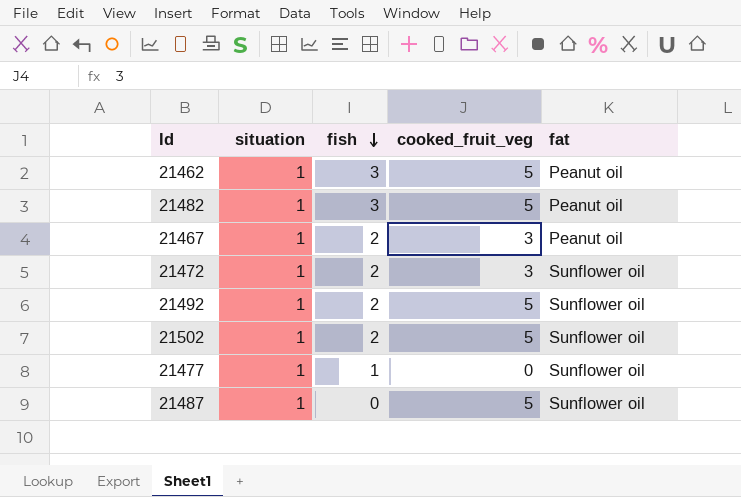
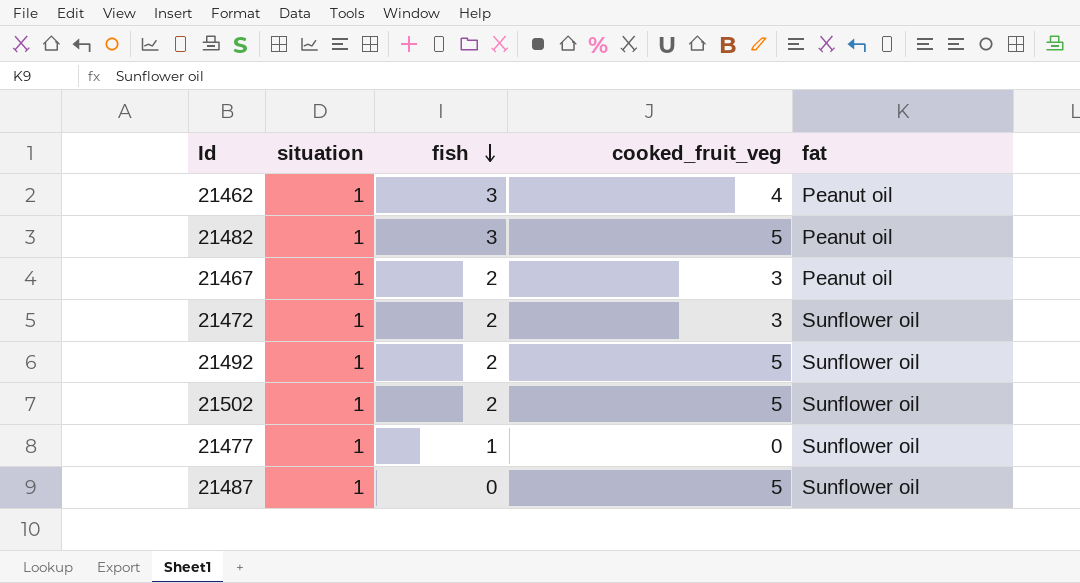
21462 | cooked_fruit_veg: 5 -> 4

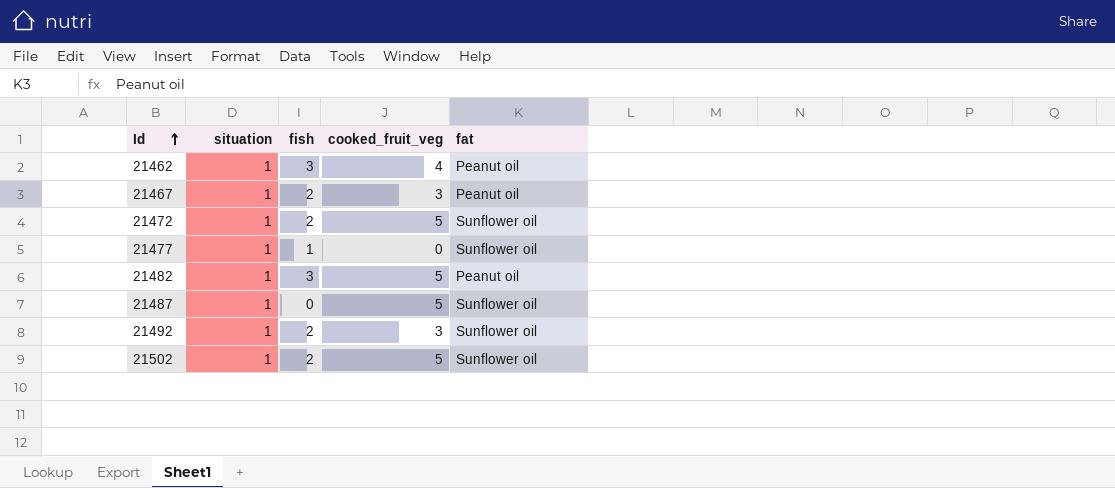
row order: fish descending -> Id ascending
21472 | cooked_fruit_veg: 3 -> 5
21492 | cooked_fruit_veg: 5 -> 3

